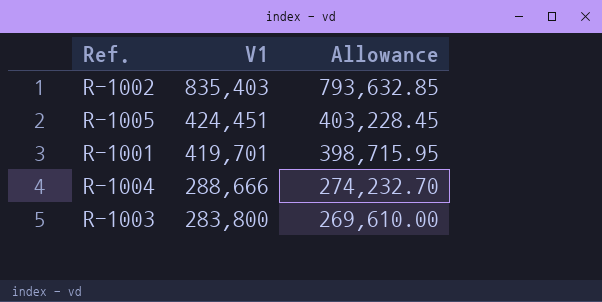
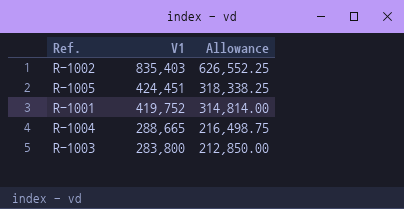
column Allowance | formula: [V1] * 0.95 -> [V1] * 0.75
R-1001 | V1: 419,701 -> 419,752
R-1004 | V1: 288,666 -> 288,665

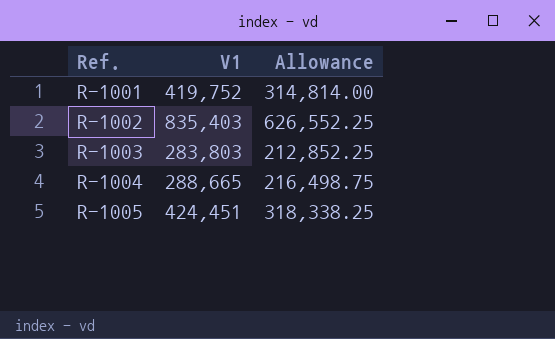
row order: V1 descending -> Ref. ascending
R-1003 | V1: 283,800 -> 283,803
R-1003 | Allowance: 212,850.00 -> 212,852.25

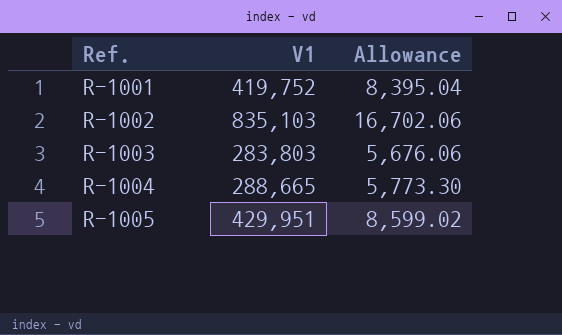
column Allowance | formula: [V1] * 0.75 -> [V1] * 0.02
R-1002 | V1: 835,403 -> 835,103
R-1005 | V1: 424,451 -> 429,951

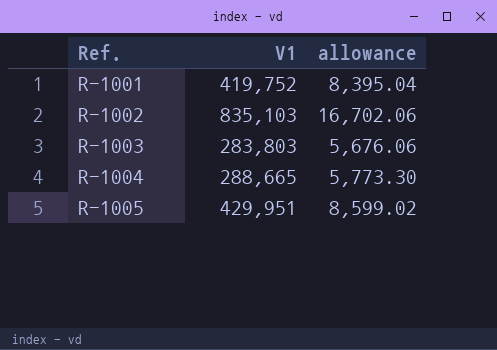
column name: Allowance -> allowance

